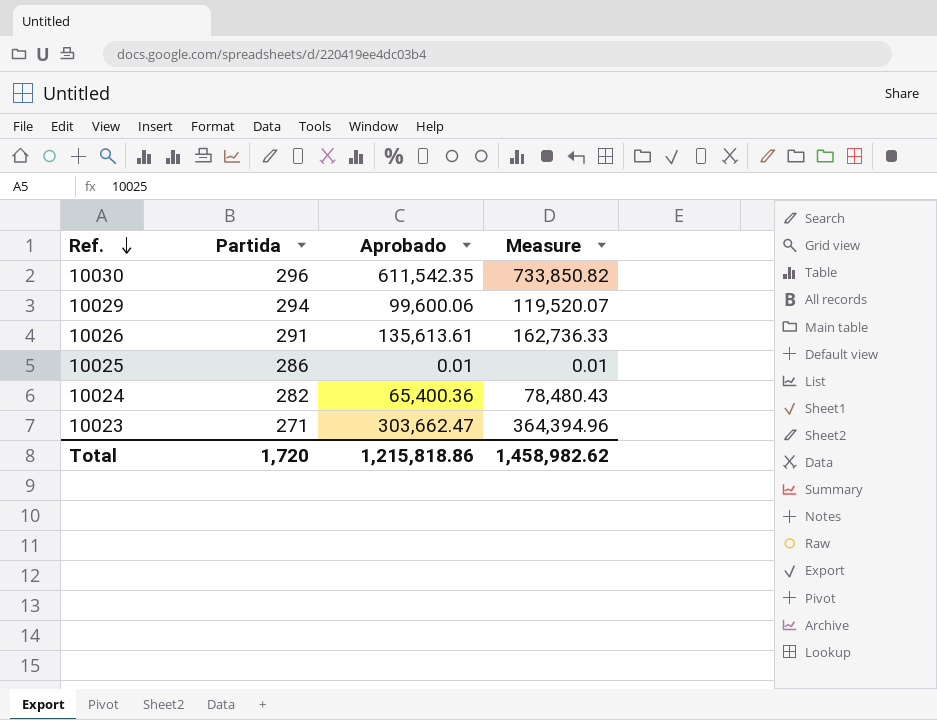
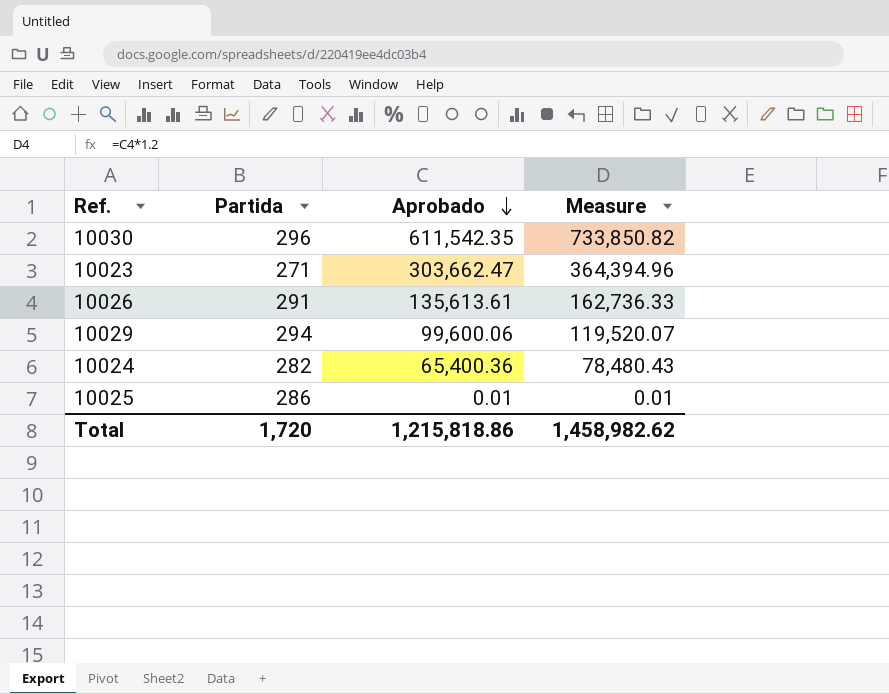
row order: Ref. descending -> Aprobado descending

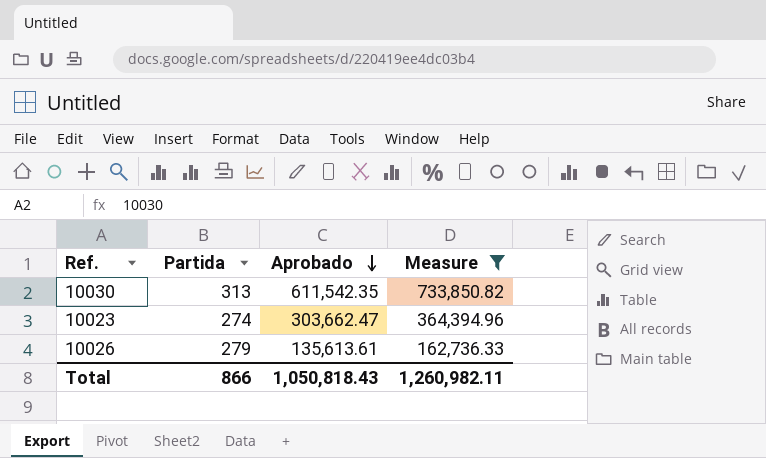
filter: none -> Measure >= 162,736.33
10030 | Partida: 296 -> 313
10023 | Partida: 271 -> 274
10026 | Partida: 291 -> 279
Total | Partida: 1,720 -> 866
Total | Aprobado: 1,215,818.86 -> 1,050,818.43
Total | Measure: 1,458,982.62 -> 1,260,982.11

